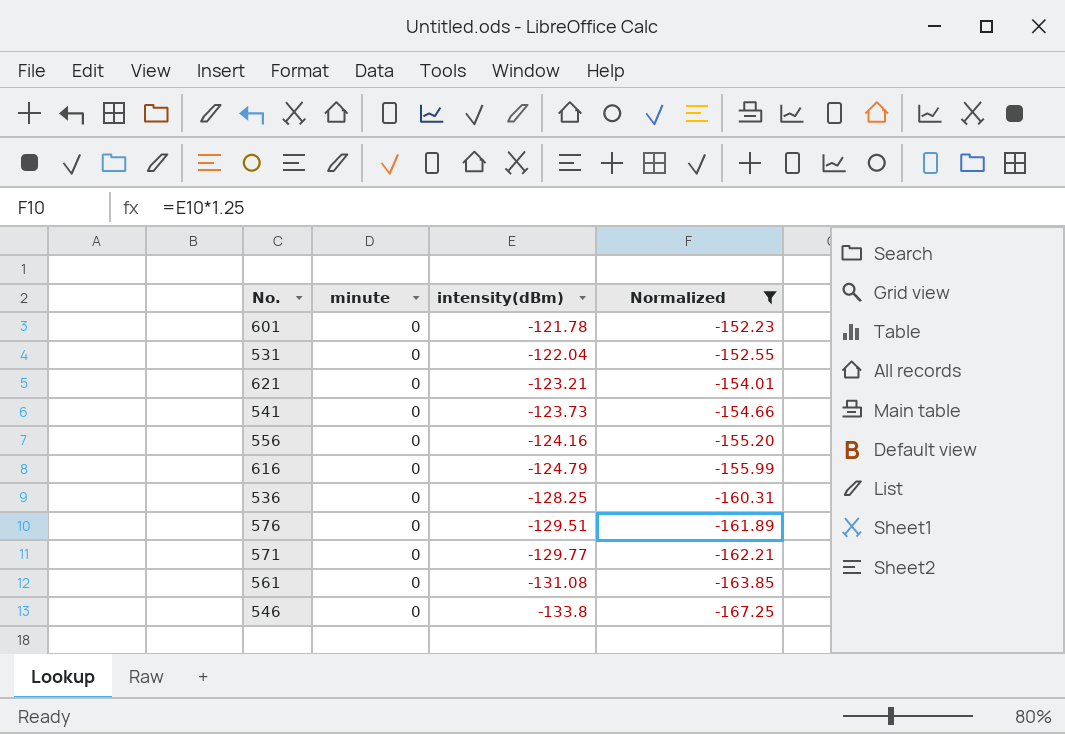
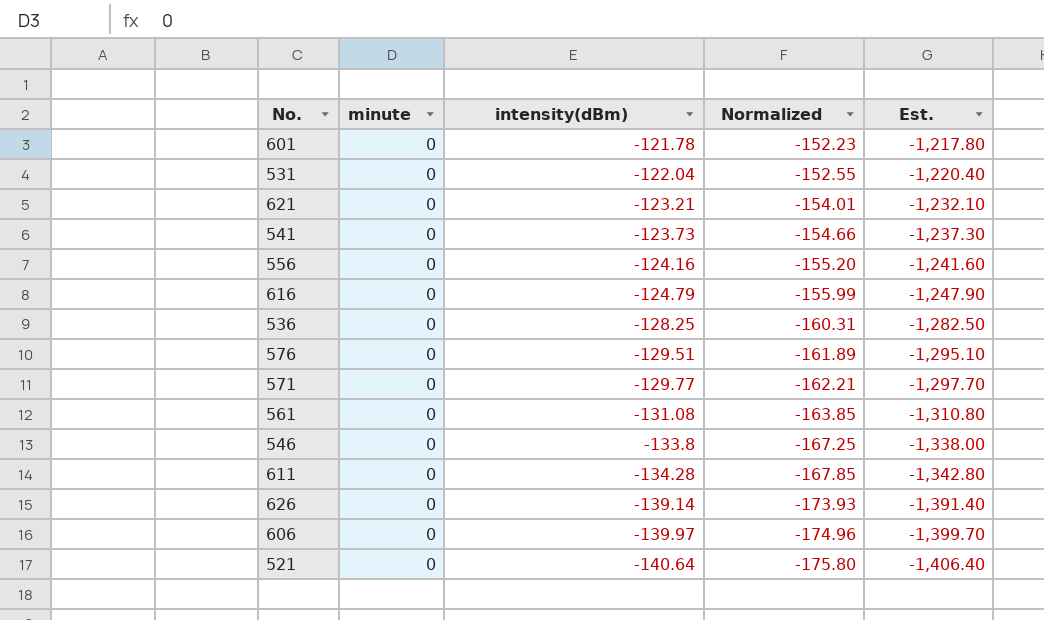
filter: Normalized >= -167.25 -> none
column Est. | formula: none -> [intensity(dBm)] * 10

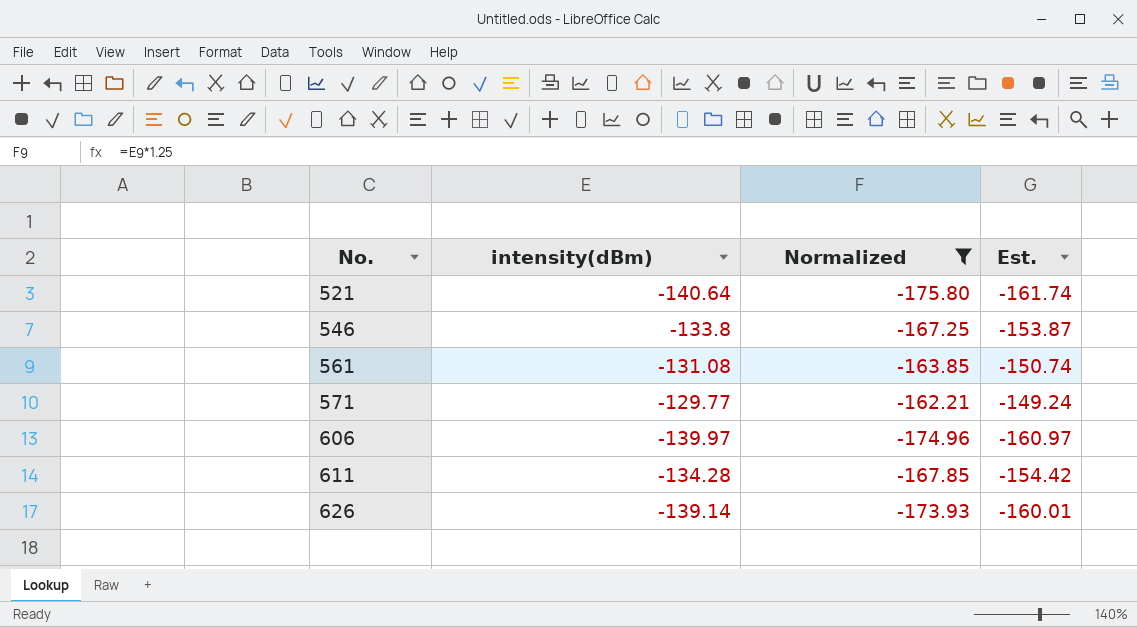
filter: none -> Normalized <= -162.21
row order: intensity(dBm) descending -> No. ascending
column minute | position: 2 -> none
column Est. | formula: [intensity(dBm)] * 10 -> [intensity(dBm)] * 1.15

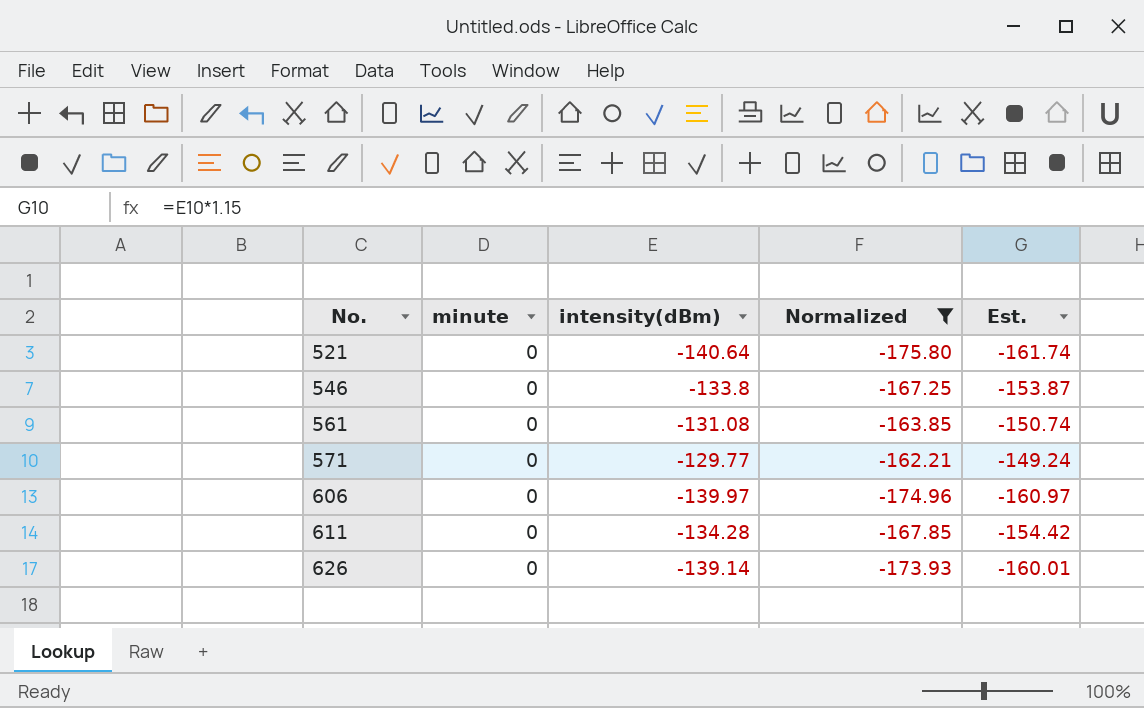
column minute | position: none -> 2

